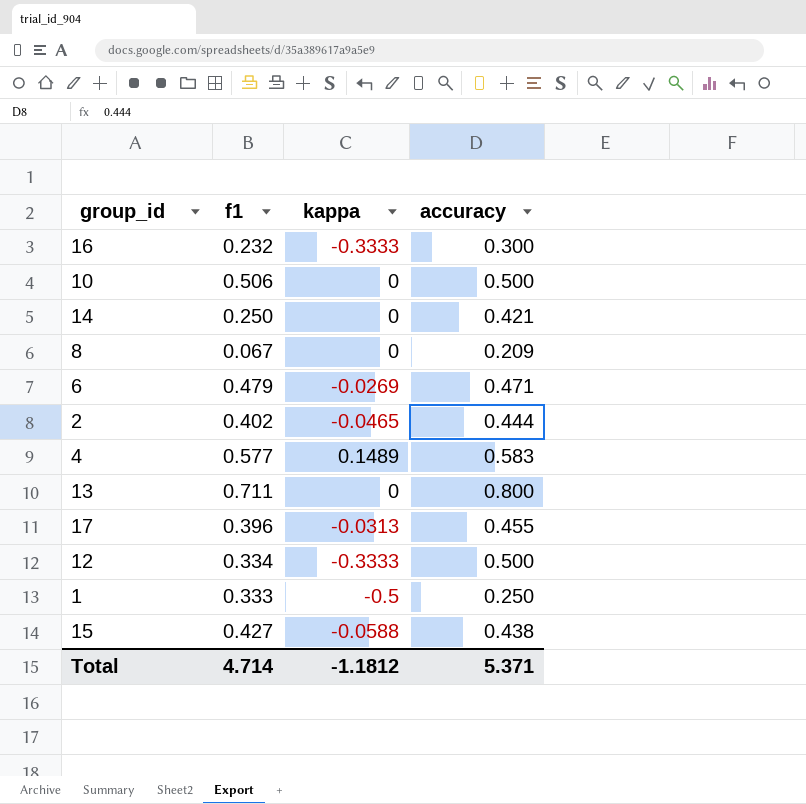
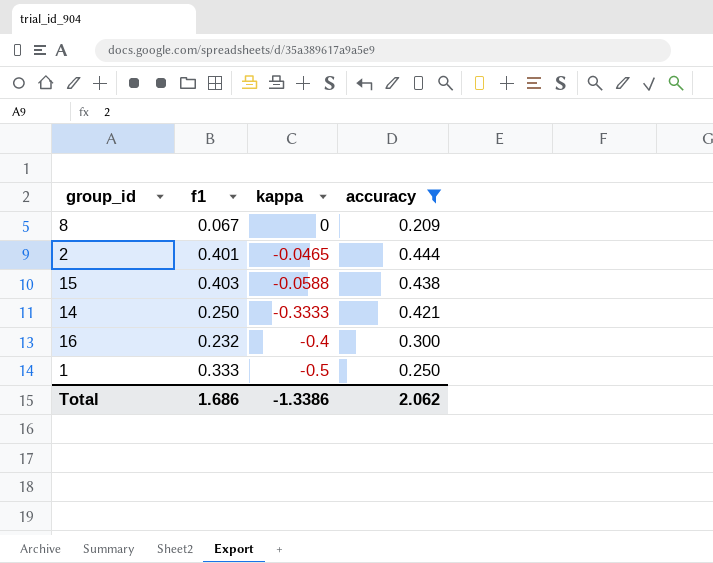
filter: none -> accuracy <= 0.444
row order: none -> kappa descending
2 | f1: 0.402 -> 0.401
15 | f1: 0.427 -> 0.403
14 | kappa: 0 -> -0.3333
16 | kappa: -0.3333 -> -0.4
Total | f1: 4.714 -> 1.686
Total | kappa: -1.1812 -> -1.3386
Total | accuracy: 5.371 -> 2.062

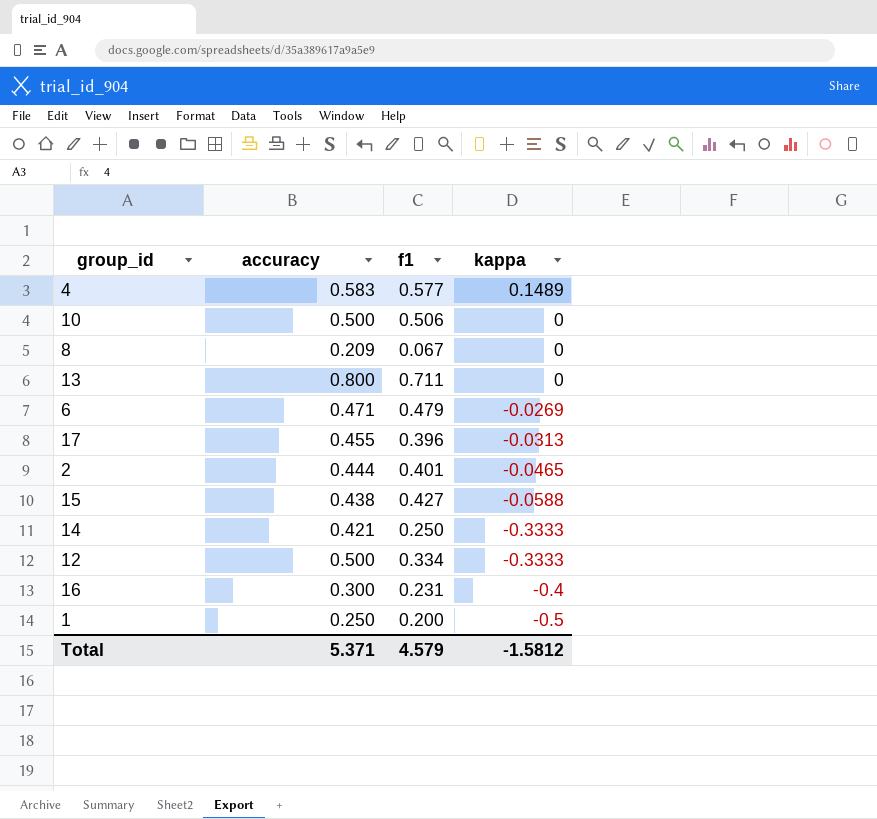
filter: accuracy <= 0.444 -> none
column accuracy | position: 4 -> 2
15 | f1: 0.403 -> 0.427
16 | f1: 0.232 -> 0.231
1 | f1: 0.333 -> 0.200
Total | accuracy: 2.062 -> 5.371
Total | f1: 1.686 -> 4.579
Total | kappa: -1.3386 -> -1.5812

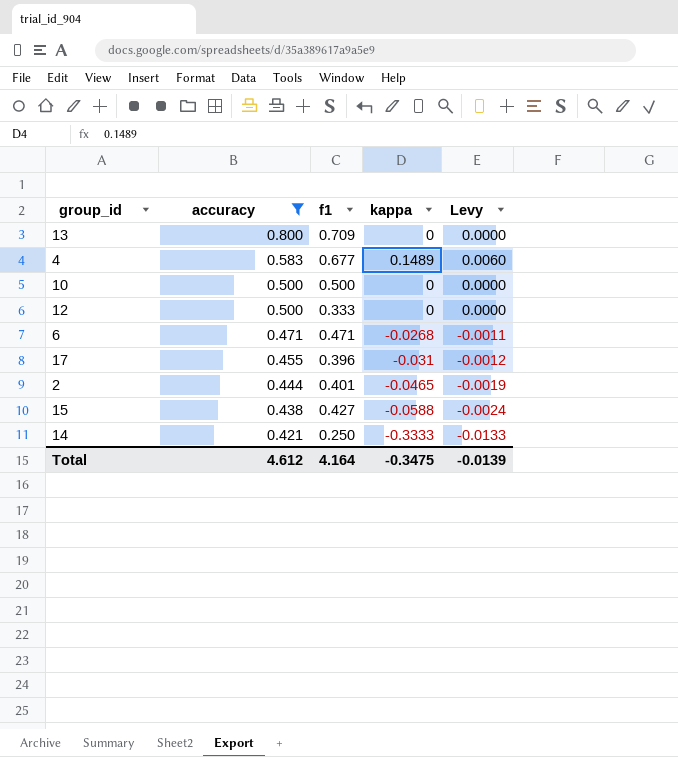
filter: none -> accuracy >= 0.421
row order: kappa descending -> accuracy descending
column Levy | formula: none -> [kappa] * 0.04
13 | f1: 0.711 -> 0.709
4 | f1: 0.577 -> 0.677
10 | f1: 0.506 -> 0.500
12 | f1: 0.334 -> 0.333
12 | kappa: -0.3333 -> 0
6 | f1: 0.479 -> 0.471
6 | kappa: -0.0269 -> -0.0268
17 | kappa: -0.0313 -> -0.031
Total | accuracy: 5.371 -> 4.612
Total | f1: 4.579 -> 4.164
Total | kappa: -1.5812 -> -0.3475

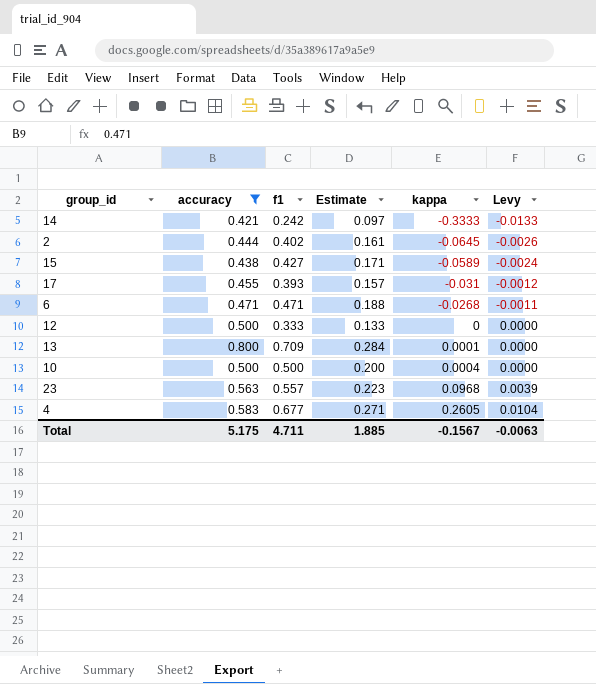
row order: accuracy descending -> kappa ascending
column Estimate | formula: none -> [f1] * 0.4
14 | f1: 0.250 -> 0.242
2 | f1: 0.401 -> 0.402
2 | kappa: -0.0465 -> -0.0645
2 | Levy: -0.0019 -> -0.0026
15 | kappa: -0.0588 -> -0.0589
17 | f1: 0.396 -> 0.393
13 | kappa: 0 -> 0.0001
10 | kappa: 0 -> 0.0004
row 23: none -> 0.563 | 0.557 | 0.223 | 0.0968 | 0.0039
4 | kappa: 0.1489 -> 0.2605
4 | Levy: 0.0060 -> 0.0104
Total | accuracy: 4.612 -> 5.175
Total | f1: 4.164 -> 4.711
Total | kappa: -0.3475 -> -0.1567
Total | Levy: -0.0139 -> -0.0063

